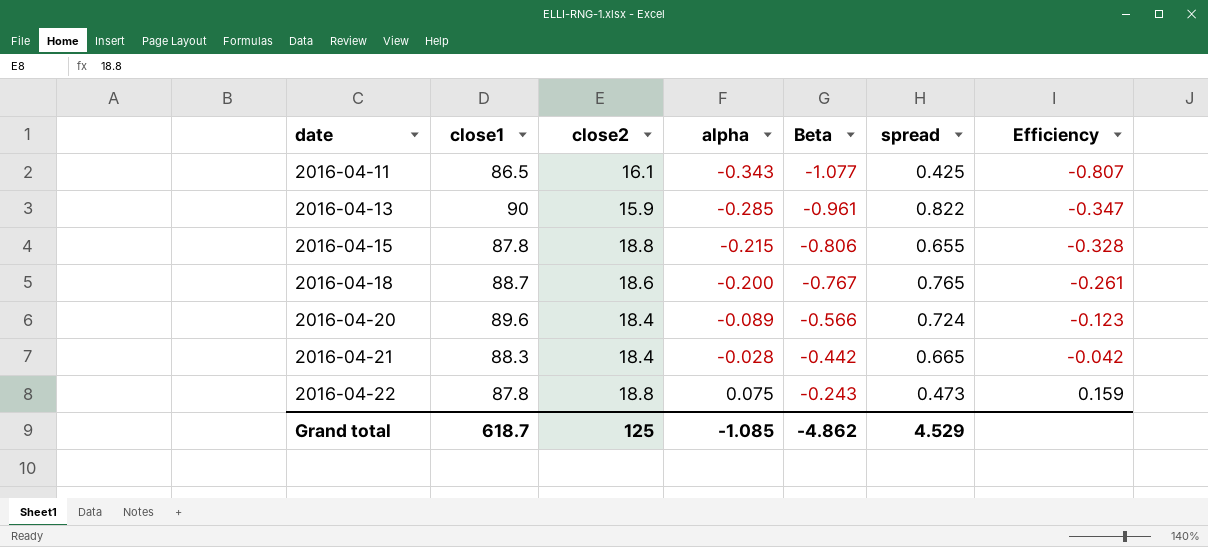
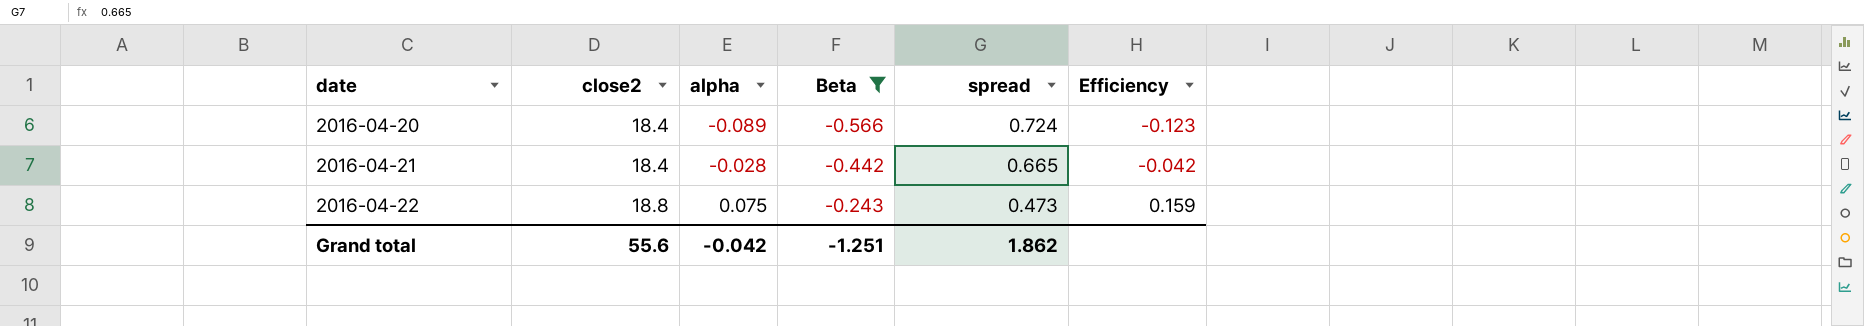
filter: none -> Beta >= -0.566
column close1 | position: 2 -> none
Grand total | close2: 125 -> 55.6
Grand total | alpha: -1.085 -> -0.042
Grand total | Beta: -4.862 -> -1.251
Grand total | spread: 4.529 -> 1.862

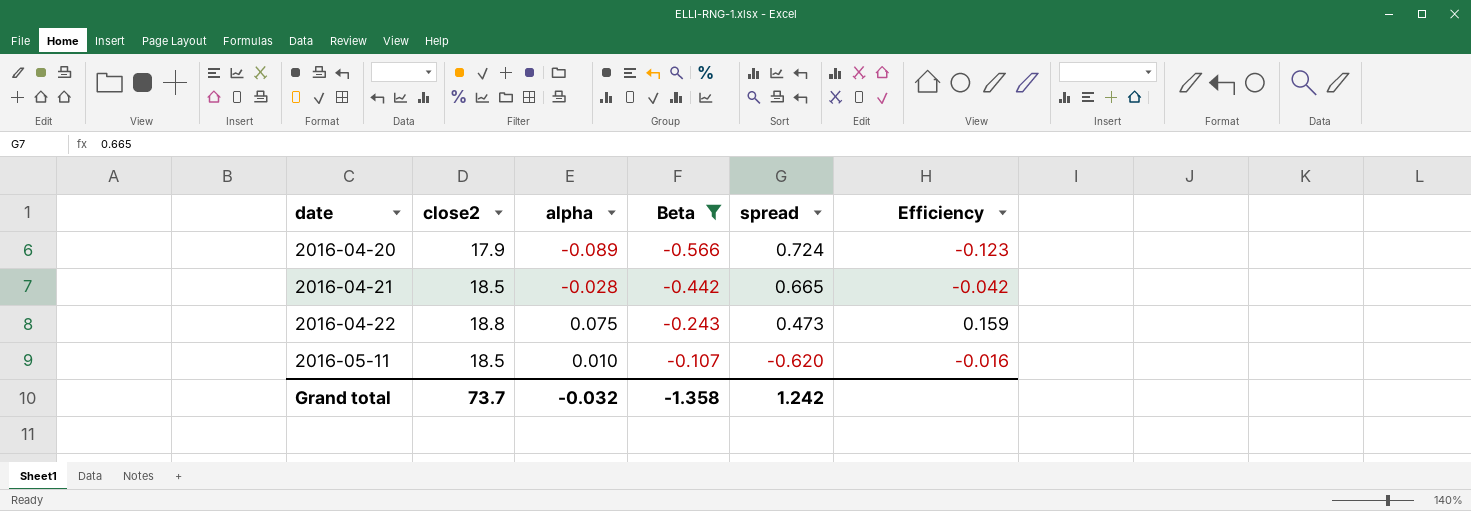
2016-04-20 | close2: 18.4 -> 17.9
2016-04-21 | close2: 18.4 -> 18.5
row 2016-05-11: none -> 18.5 | 0.010 | -0.107 | -0.620 | -0.016
Grand total | close2: 55.6 -> 73.7
Grand total | alpha: -0.042 -> -0.032
Grand total | Beta: -1.251 -> -1.358
Grand total | spread: 1.862 -> 1.242

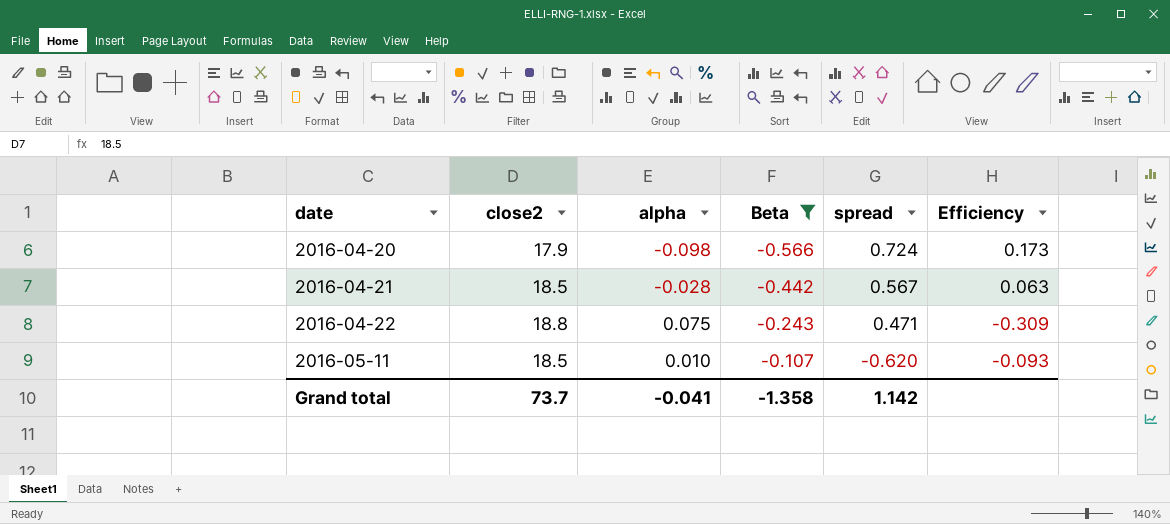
column Efficiency | formula: [alpha] / [spread] -> [alpha] / [Beta]
2016-04-20 | alpha: -0.089 -> -0.098
2016-04-21 | spread: 0.665 -> 0.567
2016-04-22 | spread: 0.473 -> 0.471
Grand total | alpha: -0.032 -> -0.041
Grand total | spread: 1.242 -> 1.142

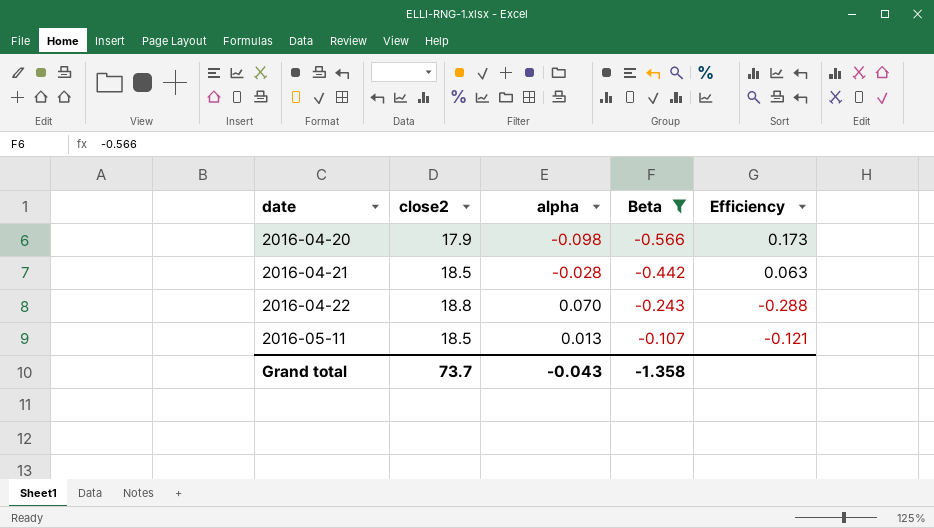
column spread | position: 5 -> none
2016-04-22 | alpha: 0.075 -> 0.070
2016-04-22 | Efficiency: -0.309 -> -0.288
2016-05-11 | alpha: 0.010 -> 0.013
2016-05-11 | Efficiency: -0.093 -> -0.121
Grand total | alpha: -0.041 -> -0.043

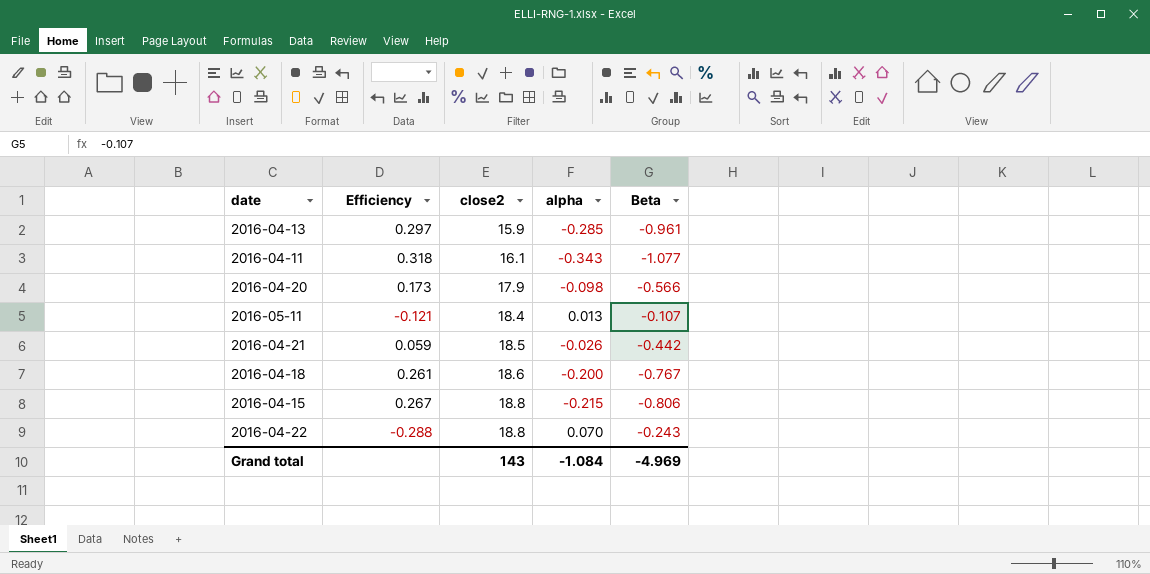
filter: Beta >= -0.566 -> none
row order: date ascending -> close2 ascending
column Efficiency | position: 5 -> 2
2016-05-11 | close2: 18.5 -> 18.4
2016-04-21 | Efficiency: 0.063 -> 0.059
2016-04-21 | alpha: -0.028 -> -0.026
Grand total | close2: 73.7 -> 143
Grand total | alpha: -0.043 -> -1.084
Grand total | Beta: -1.358 -> -4.969

